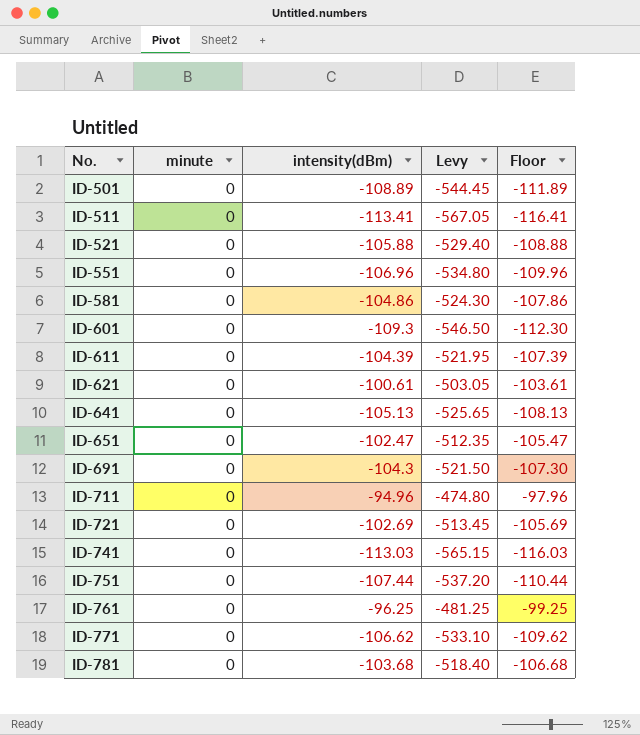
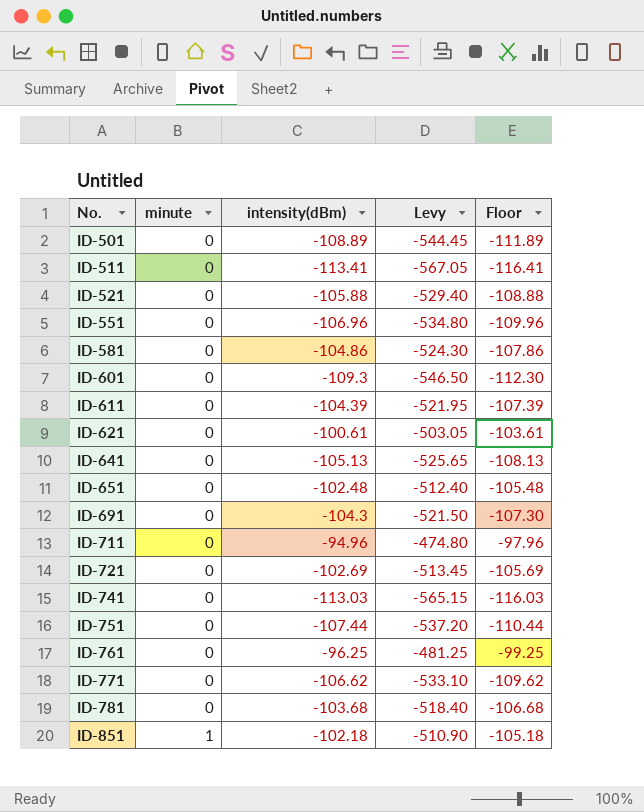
ID-651 | intensity(dBm): -102.47 -> -102.48
ID-651 | Levy: -512.35 -> -512.40
ID-651 | Floor: -105.47 -> -105.48
row ID-851: none -> 1 | -102.18 | -510.90 | -105.18

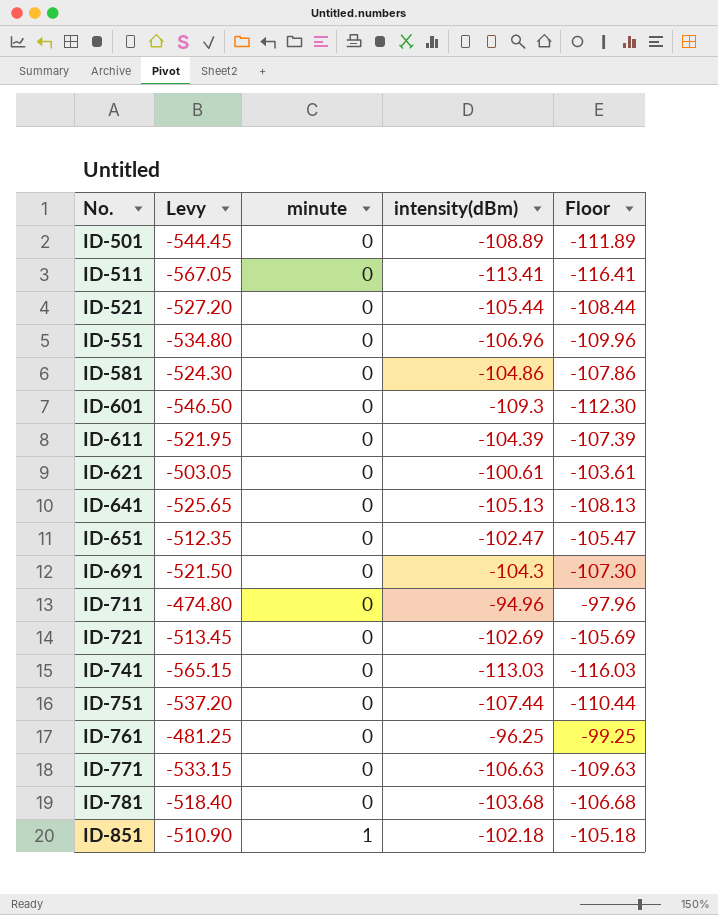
column Levy | position: 4 -> 2
ID-521 | Levy: -529.40 -> -527.20
ID-521 | intensity(dBm): -105.88 -> -105.44
ID-521 | Floor: -108.88 -> -108.44
ID-651 | Levy: -512.40 -> -512.35
ID-651 | intensity(dBm): -102.48 -> -102.47
ID-651 | Floor: -105.48 -> -105.47
ID-771 | Levy: -533.10 -> -533.15
ID-771 | intensity(dBm): -106.62 -> -106.63
ID-771 | Floor: -109.62 -> -109.63

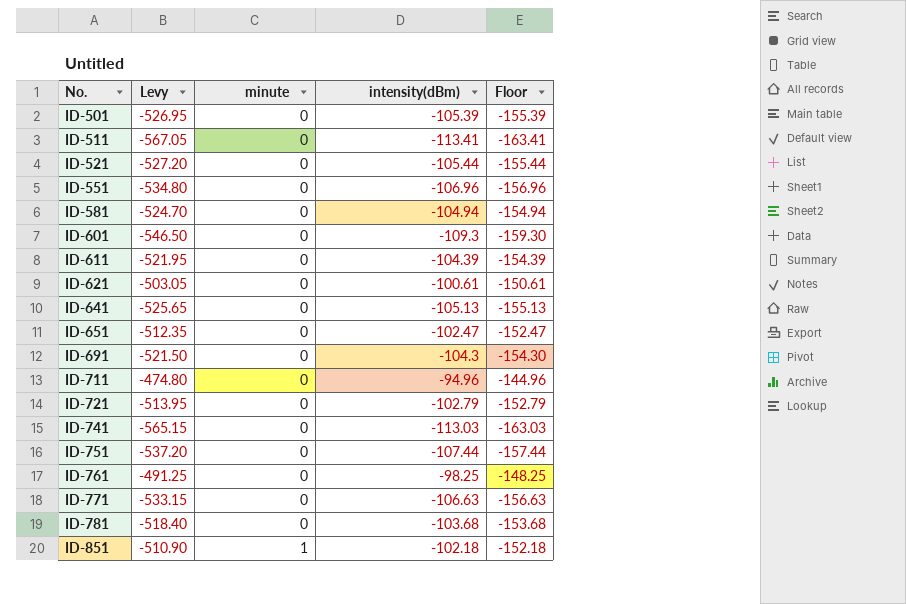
column Floor | formula: [intensity(dBm)] - 3 -> [intensity(dBm)] - 50
ID-501 | Levy: -544.45 -> -526.95
ID-501 | intensity(dBm): -108.89 -> -105.39
ID-581 | Levy: -524.30 -> -524.70
ID-581 | intensity(dBm): -104.86 -> -104.94
ID-721 | Levy: -513.45 -> -513.95
ID-721 | intensity(dBm): -102.69 -> -102.79
ID-761 | Levy: -481.25 -> -491.25
ID-761 | intensity(dBm): -96.25 -> -98.25

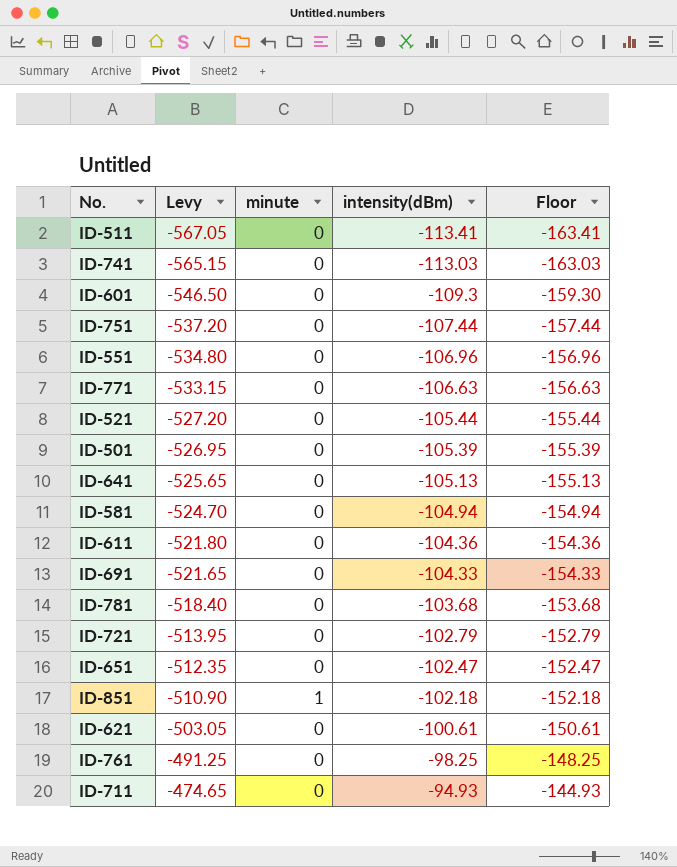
row order: No. ascending -> Levy ascending
ID-611 | Levy: -521.95 -> -521.80
ID-611 | intensity(dBm): -104.39 -> -104.36
ID-611 | Floor: -154.39 -> -154.36
ID-691 | Levy: -521.50 -> -521.65
ID-691 | intensity(dBm): -104.3 -> -104.33
ID-691 | Floor: -154.30 -> -154.33
ID-711 | Levy: -474.80 -> -474.65
ID-711 | intensity(dBm): -94.96 -> -94.93
ID-711 | Floor: -144.96 -> -144.93

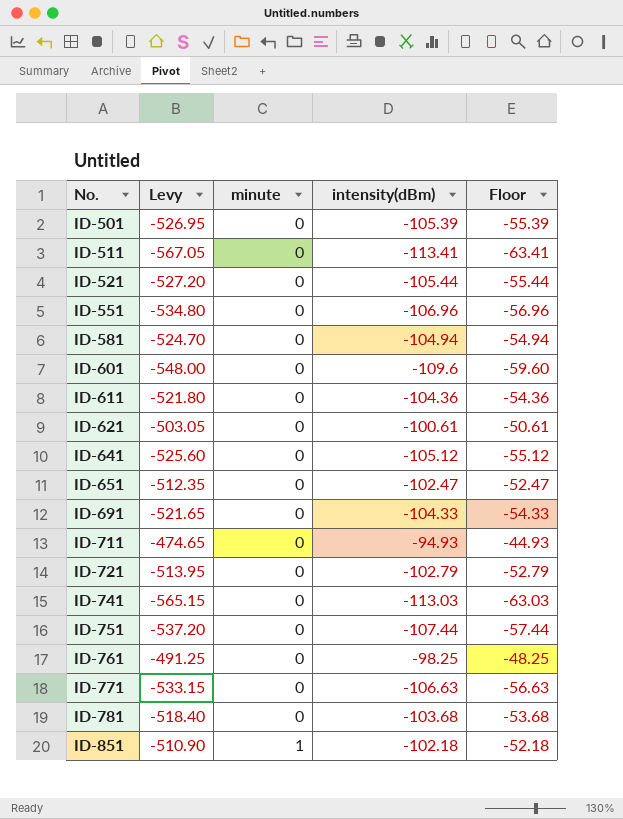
row order: Levy ascending -> No. ascending
column Floor | formula: [intensity(dBm)] - 50 -> [intensity(dBm)] + 50
ID-601 | Levy: -546.50 -> -548.00
ID-601 | intensity(dBm): -109.3 -> -109.6
ID-641 | Levy: -525.65 -> -525.60
ID-641 | intensity(dBm): -105.13 -> -105.12

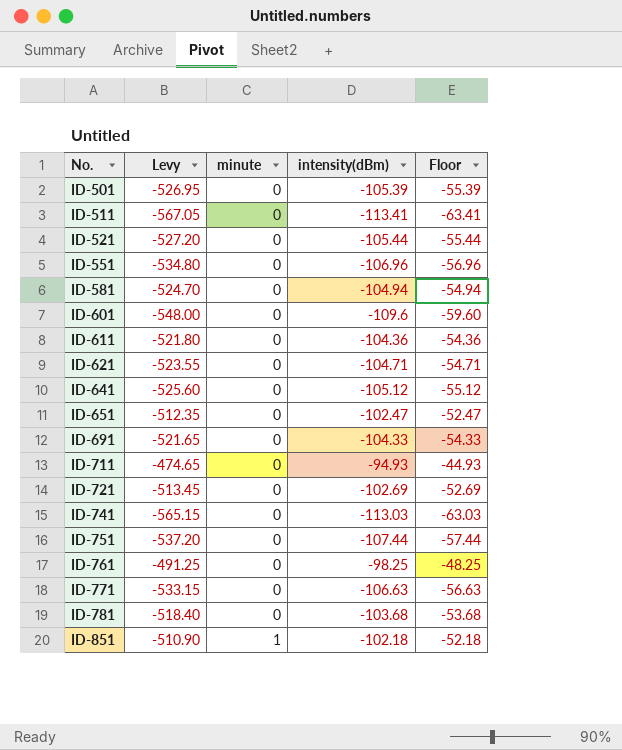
ID-621 | Levy: -503.05 -> -523.55
ID-621 | intensity(dBm): -100.61 -> -104.71
ID-621 | Floor: -50.61 -> -54.71
ID-721 | Levy: -513.95 -> -513.45
ID-721 | intensity(dBm): -102.79 -> -102.69
ID-721 | Floor: -52.79 -> -52.69

